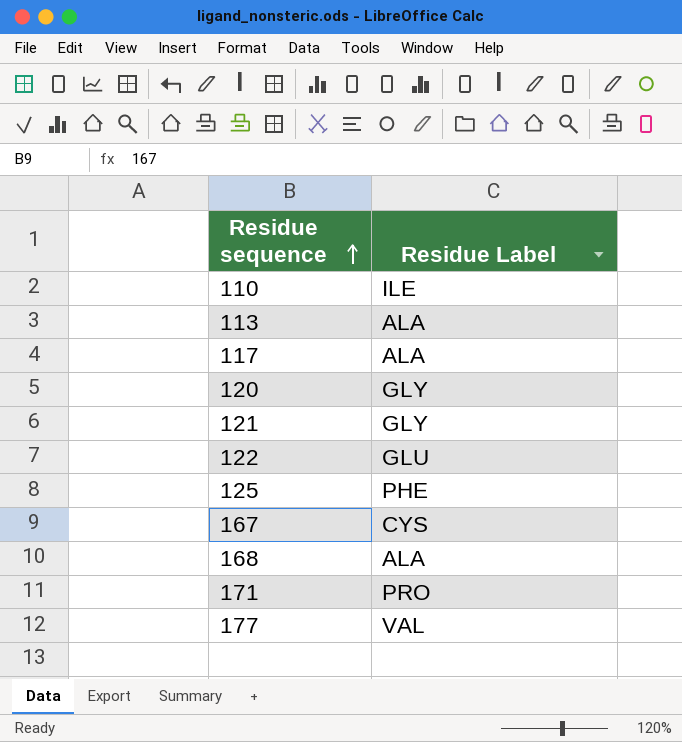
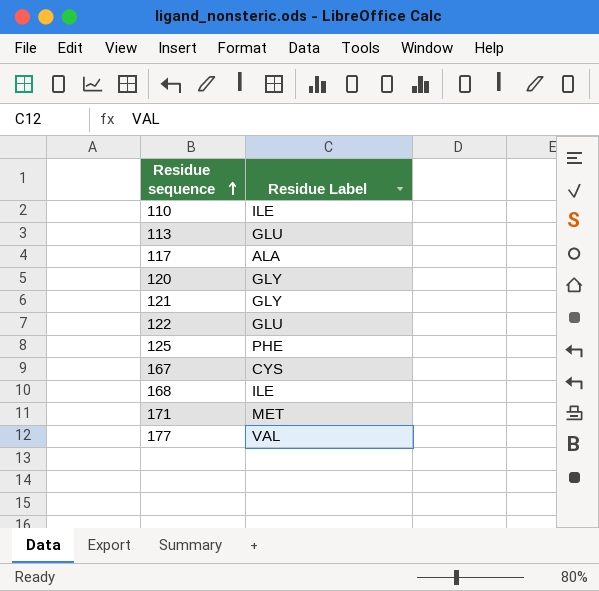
113 | Residue Label: ALA -> GLU
168 | Residue Label: ALA -> ILE
171 | Residue Label: PRO -> MET

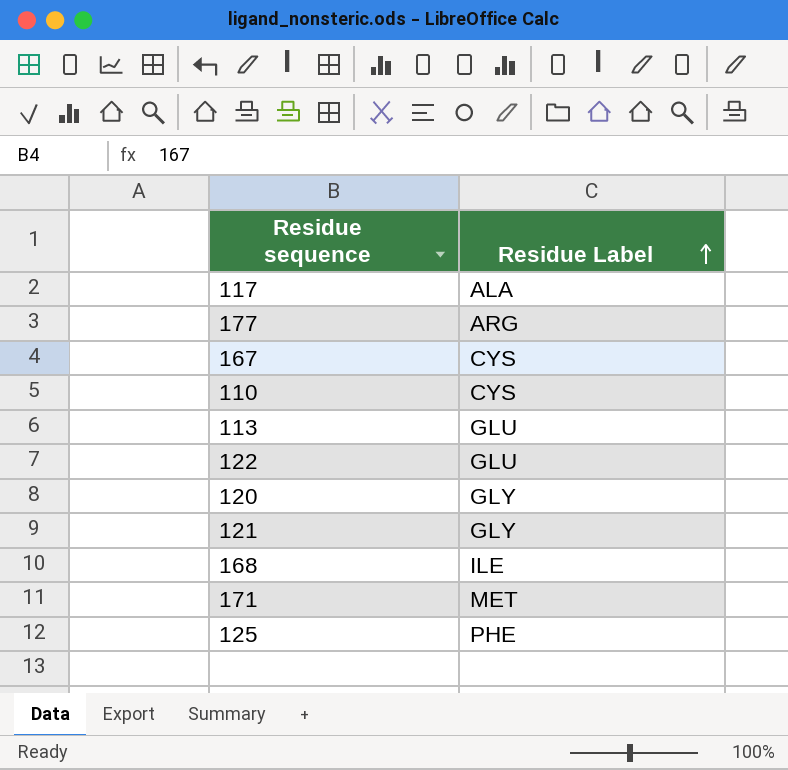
row order: Residue sequence ascending -> Residue Label ascending
177 | Residue Label: VAL -> ARG
110 | Residue Label: ILE -> CYS

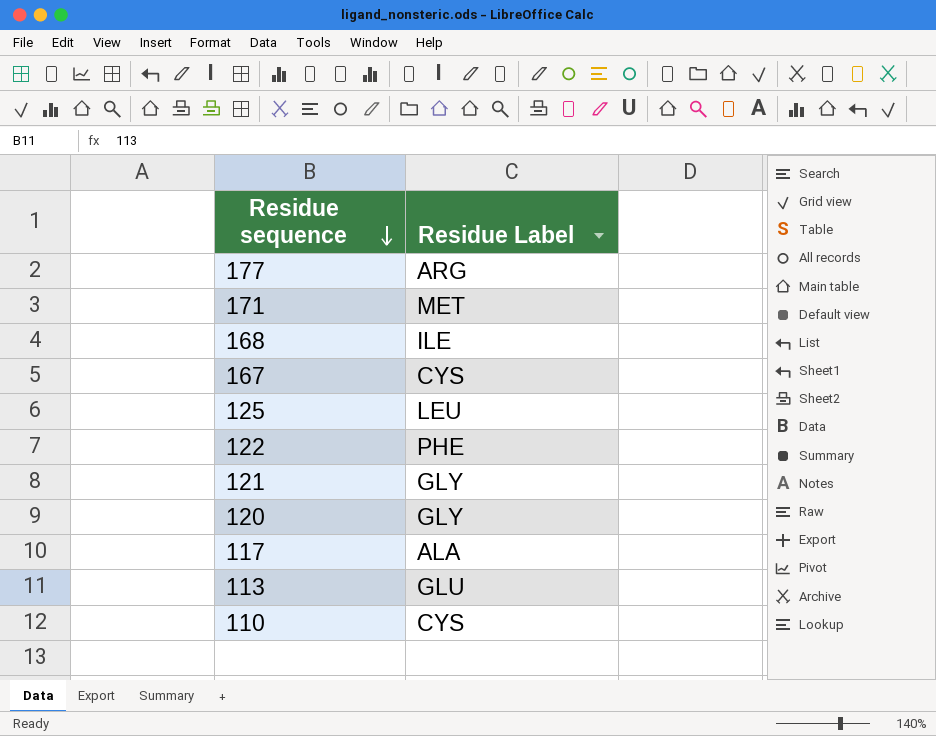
row order: Residue Label ascending -> Residue sequence descending
125 | Residue Label: PHE -> LEU
122 | Residue Label: GLU -> PHE

